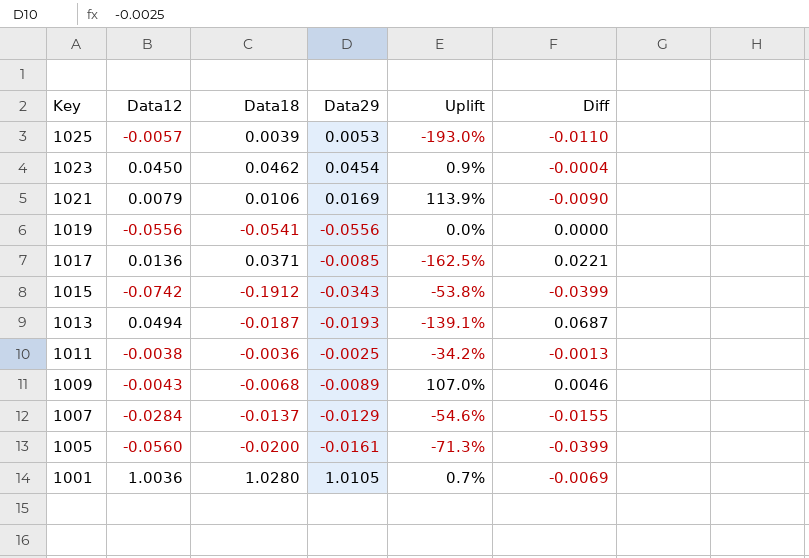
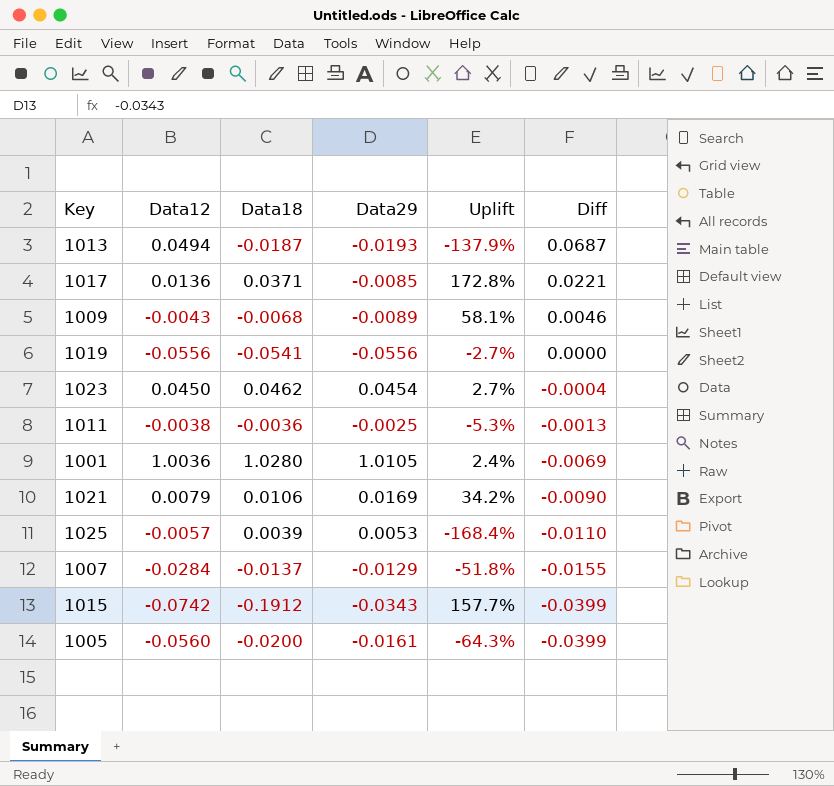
row order: Key descending -> Diff descending
column Uplift | formula: ([Data29] - [Data12]) / [Data12] -> ([Data18] - [Data12]) / [Data12]

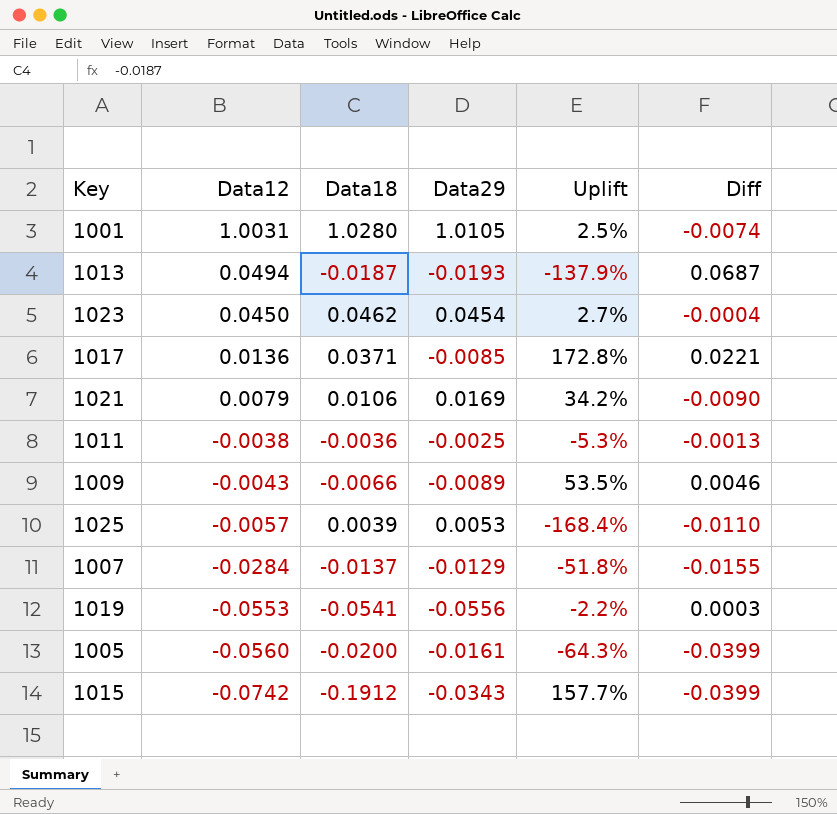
row order: Diff descending -> Data12 descending
1001 | Data12: 1.0036 -> 1.0031
1001 | Uplift: 2.4% -> 2.5%
1001 | Diff: -0.0069 -> -0.0074
1009 | Data18: -0.0068 -> -0.0066
1009 | Uplift: 58.1% -> 53.5%
1019 | Data12: -0.0556 -> -0.0553
1019 | Uplift: -2.7% -> -2.2%
1019 | Diff: 0.0000 -> 0.0003

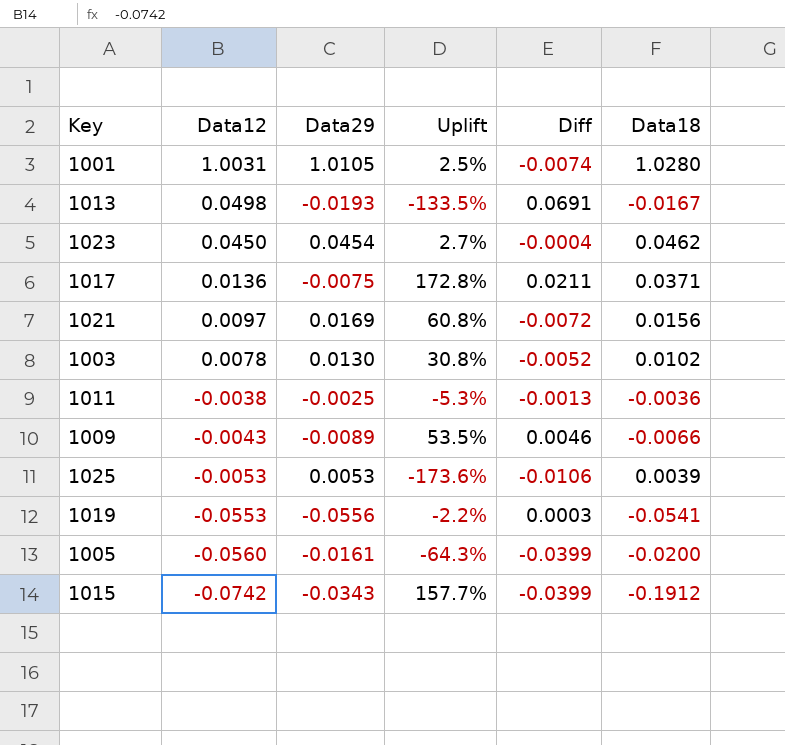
column Data18 | position: 3 -> 6
row 1007: -0.0284 | -0.0137 | -0.0129 | -51.8% | -0.0155 -> none
1013 | Data12: 0.0494 -> 0.0498
1013 | Uplift: -137.9% -> -133.5%
1013 | Diff: 0.0687 -> 0.0691
1013 | Data18: -0.0187 -> -0.0167
1017 | Data29: -0.0085 -> -0.0075
1017 | Diff: 0.0221 -> 0.0211
1021 | Data12: 0.0079 -> 0.0097
1021 | Uplift: 34.2% -> 60.8%
1021 | Diff: -0.0090 -> -0.0072
1021 | Data18: 0.0106 -> 0.0156
row 1003: none -> 0.0078 | 0.0130 | 30.8% | -0.0052 | 0.0102
1025 | Data12: -0.0057 -> -0.0053
1025 | Uplift: -168.4% -> -173.6%
1025 | Diff: -0.0110 -> -0.0106

